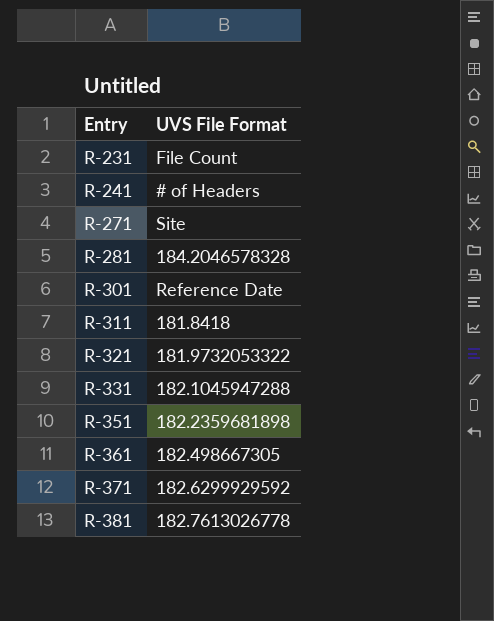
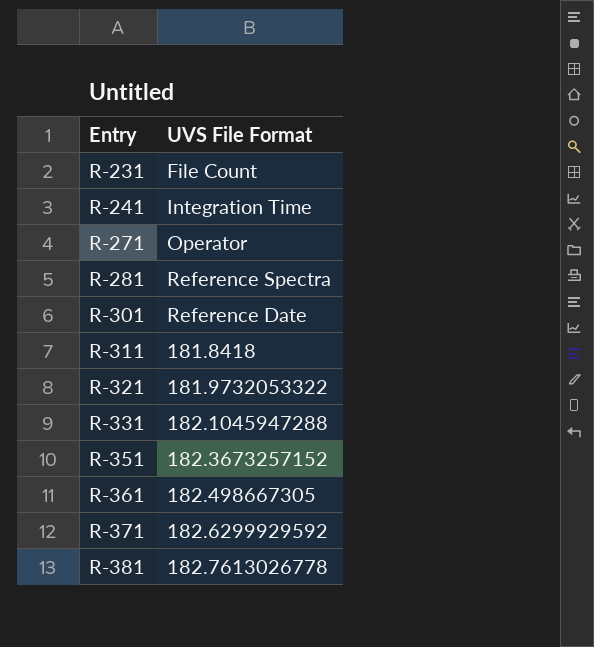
R-241 | UVS File Format: # of Headers -> Integration Time
R-271 | UVS File Format: Site -> Operator
R-281 | UVS File Format: 184.2046578328 -> Reference Spectra
R-351 | UVS File Format: 182.2359681898 -> 182.3673257152

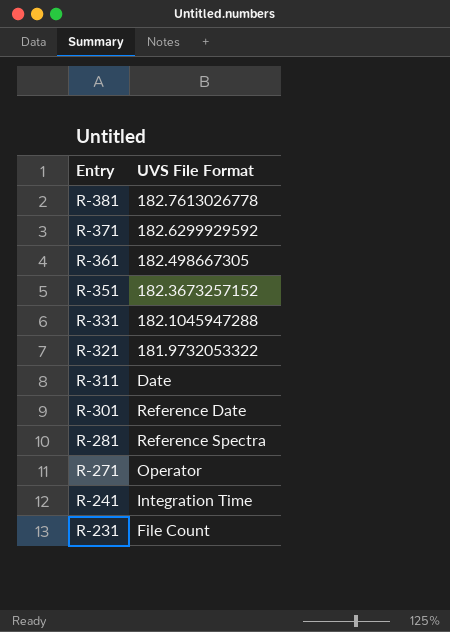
row order: Entry ascending -> Entry descending
R-311 | UVS File Format: 181.8418 -> Date

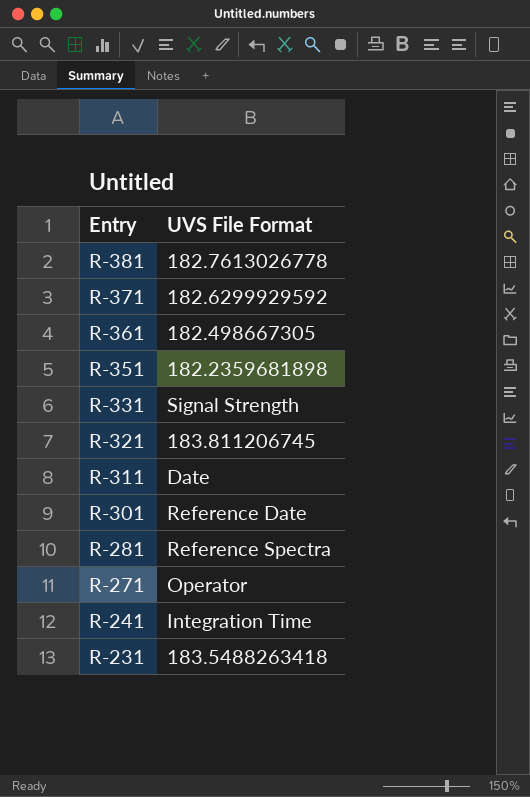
R-351 | UVS File Format: 182.3673257152 -> 182.2359681898
R-331 | UVS File Format: 182.1045947288 -> Signal Strength
R-321 | UVS File Format: 181.9732053322 -> 183.811206745
R-231 | UVS File Format: File Count -> 183.5488263418

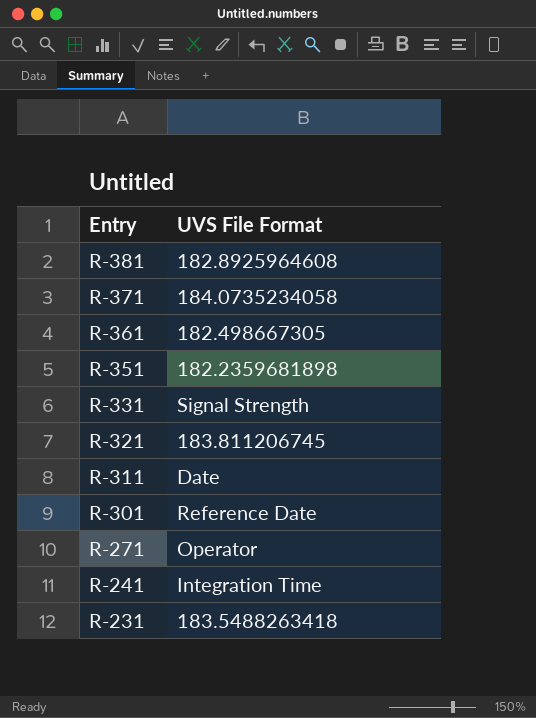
row R-281: Reference Spectra -> none
R-381 | UVS File Format: 182.7613026778 -> 182.8925964608
R-371 | UVS File Format: 182.6299929592 -> 184.0735234058

